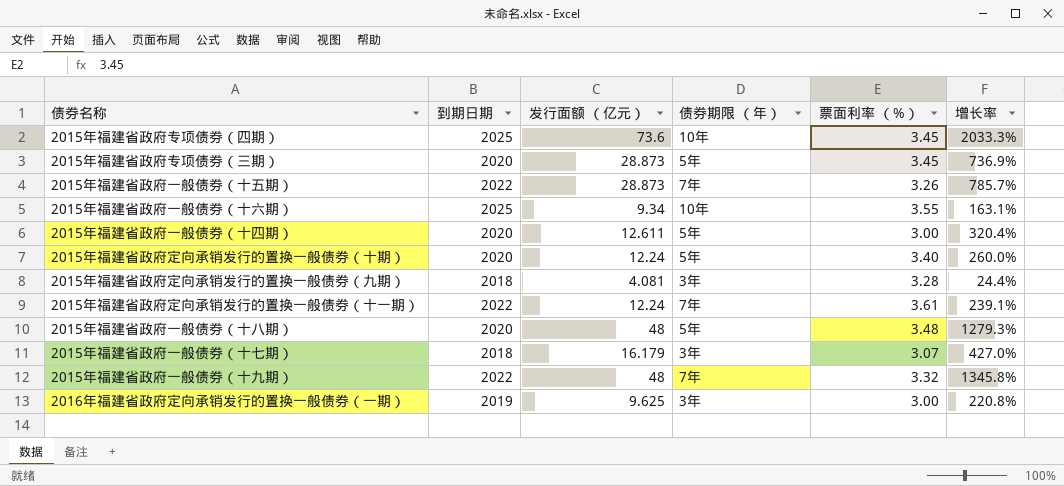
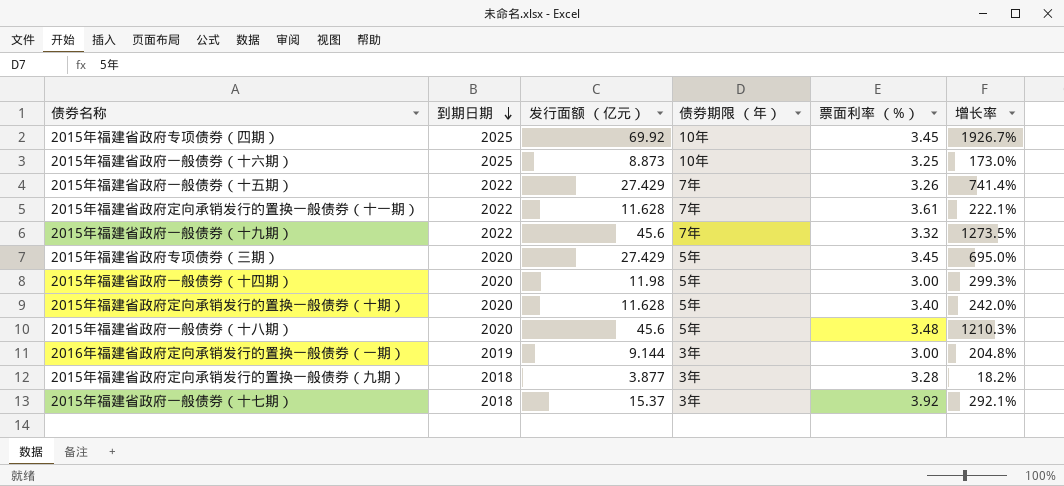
row order: none -> 到期日期 descending
2015年福建省政府专项债券（四期） | 发行面额 （亿元）: 73.6 -> 69.92
2015年福建省政府专项债券（四期） | 增长率: 2033.3% -> 1926.7%
2015年福建省政府一般债券（十六期） | 发行面额 （亿元）: 9.34 -> 8.873
2015年福建省政府一般债券（十六期） | 票面利率 （%）: 3.55 -> 3.25
2015年福建省政府一般债券（十六期） | 增长率: 163.1% -> 173.0%
2015年福建省政府一般债券（十五期） | 发行面额 （亿元）: 28.873 -> 27.429
2015年福建省政府一般债券（十五期） | 增长率: 785.7% -> 741.4%
2015年福建省政府定向承销发行的置换一般债券（十一期） | 发行面额 （亿元）: 12.24 -> 11.628
2015年福建省政府定向承销发行的置换一般债券（十一期） | 增长率: 239.1% -> 222.1%
2015年福建省政府一般债券（十九期） | 发行面额 （亿元）: 48 -> 45.6
2015年福建省政府一般债券（十九期） | 增长率: 1345.8% -> 1273.5%
2015年福建省政府专项债券（三期） | 发行面额 （亿元）: 28.873 -> 27.429
2015年福建省政府专项债券（三期） | 增长率: 736.9% -> 695.0%
2015年福建省政府一般债券（十四期） | 发行面额 （亿元）: 12.611 -> 11.98
2015年福建省政府一般债券（十四期） | 增长率: 320.4% -> 299.3%
2015年福建省政府定向承销发行的置换一般债券（十期） | 发行面额 （亿元）: 12.24 -> 11.628
2015年福建省政府定向承销发行的置换一般债券（十期） | 增长率: 260.0% -> 242.0%
2015年福建省政府一般债券（十八期） | 发行面额 （亿元）: 48 -> 45.6
2015年福建省政府一般债券（十八期） | 增长率: 1279.3% -> 1210.3%
2016年福建省政府定向承销发行的置换一般债券（一期） | 发行面额 （亿元）: 9.625 -> 9.144
2016年福建省政府定向承销发行的置换一般债券（一期） | 增长率: 220.8% -> 204.8%
2015年福建省政府定向承销发行的置换一般债券（九期） | 发行面额 （亿元）: 4.081 -> 3.877
2015年福建省政府定向承销发行的置换一般债券（九期） | 增长率: 24.4% -> 18.2%
2015年福建省政府一般债券（十七期） | 发行面额 （亿元）: 16.179 -> 15.37
2015年福建省政府一般债券（十七期） | 票面利率 （%）: 3.07 -> 3.92
2015年福建省政府一般债券（十七期） | 增长率: 427.0% -> 292.1%

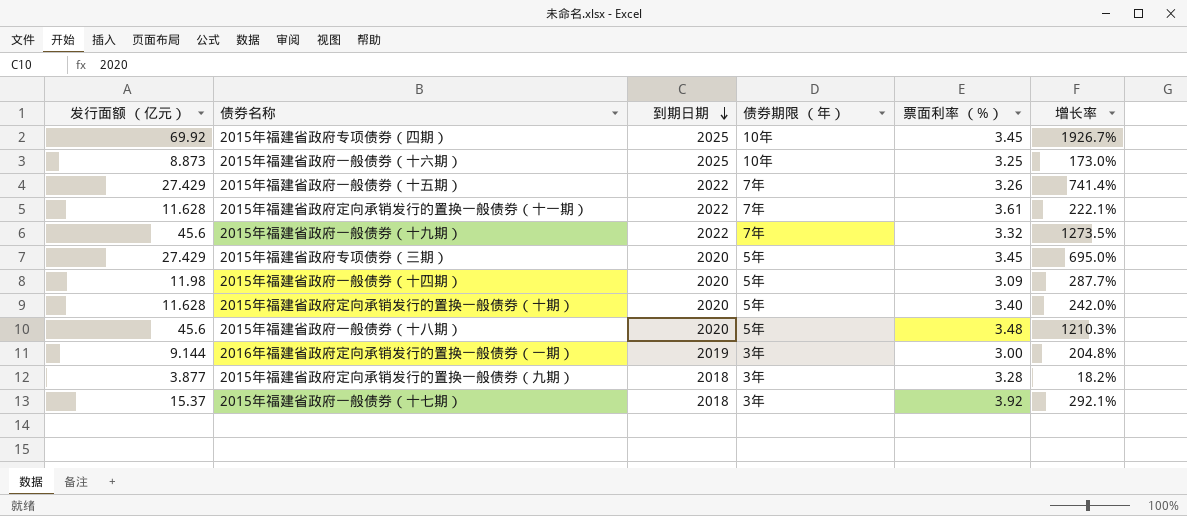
column 发行面额 （亿元） | position: 3 -> 1
2015年福建省政府一般债券（十四期） | 票面利率 （%）: 3.00 -> 3.09
2015年福建省政府一般债券（十四期） | 增长率: 299.3% -> 287.7%

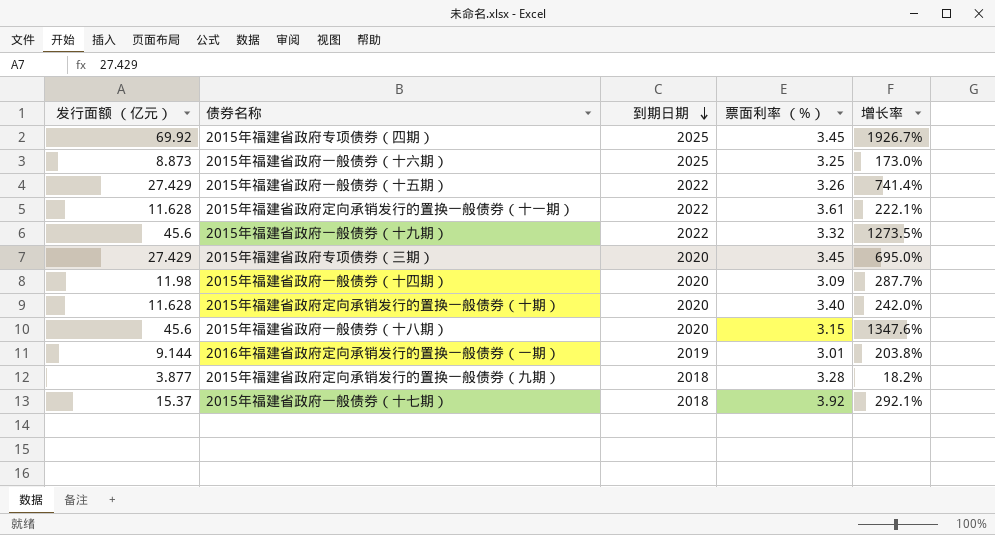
column 债券期限 （年） | position: 4 -> none
2015年福建省政府一般债券（十八期） | 票面利率 （%）: 3.48 -> 3.15
2015年福建省政府一般债券（十八期） | 增长率: 1210.3% -> 1347.6%
2016年福建省政府定向承销发行的置换一般债券（一期） | 票面利率 （%）: 3.00 -> 3.01
2016年福建省政府定向承销发行的置换一般债券（一期） | 增长率: 204.8% -> 203.8%

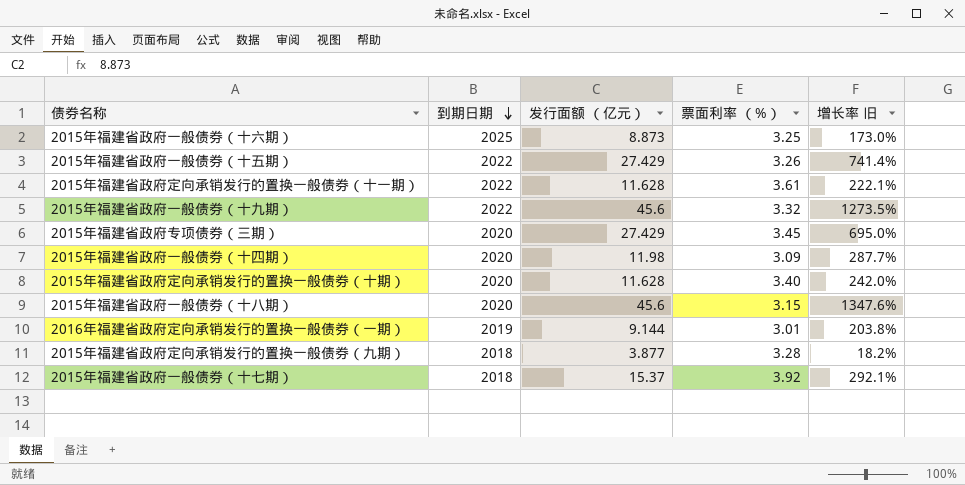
column 发行面额 （亿元） | position: 1 -> 3
column name: 增长率 -> 增长率 旧
row 2015年福建省政府专项债券（四期）: 69.92 | 2025 | 3.45 | 1926.7% -> none

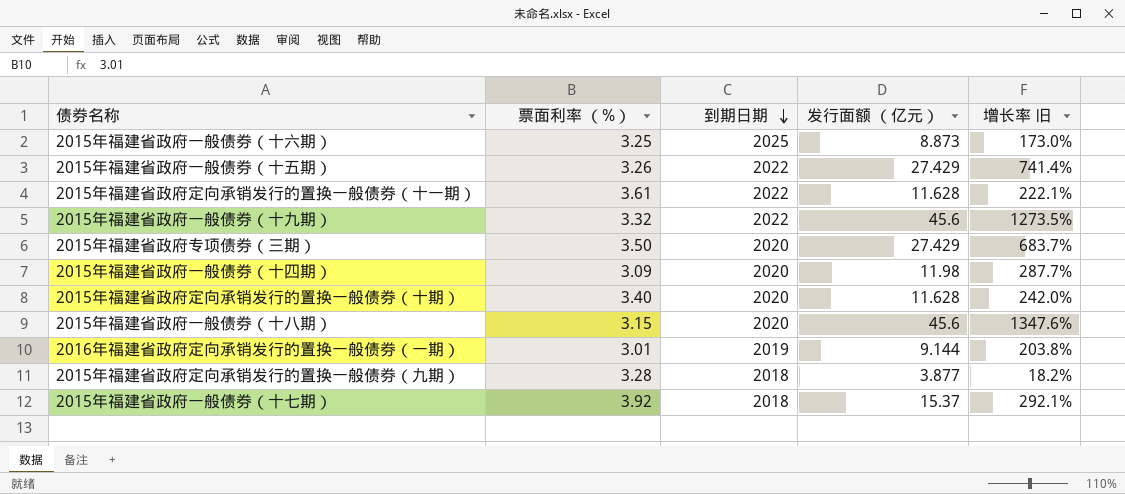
column 票面利率 （%） | position: 4 -> 2
2015年福建省政府专项债券（三期） | 票面利率 （%）: 3.45 -> 3.50
2015年福建省政府专项债券（三期） | 增长率 旧: 695.0% -> 683.7%

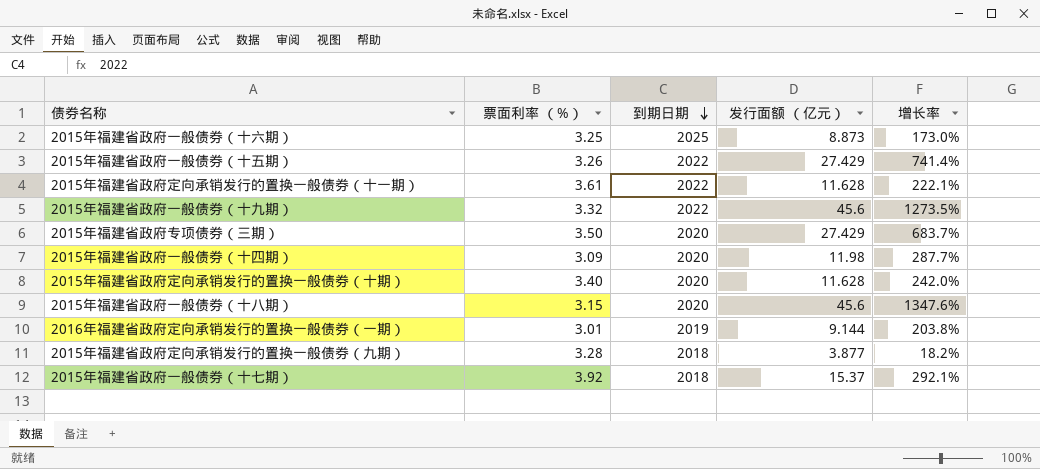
column name: 增长率 旧 -> 增长率

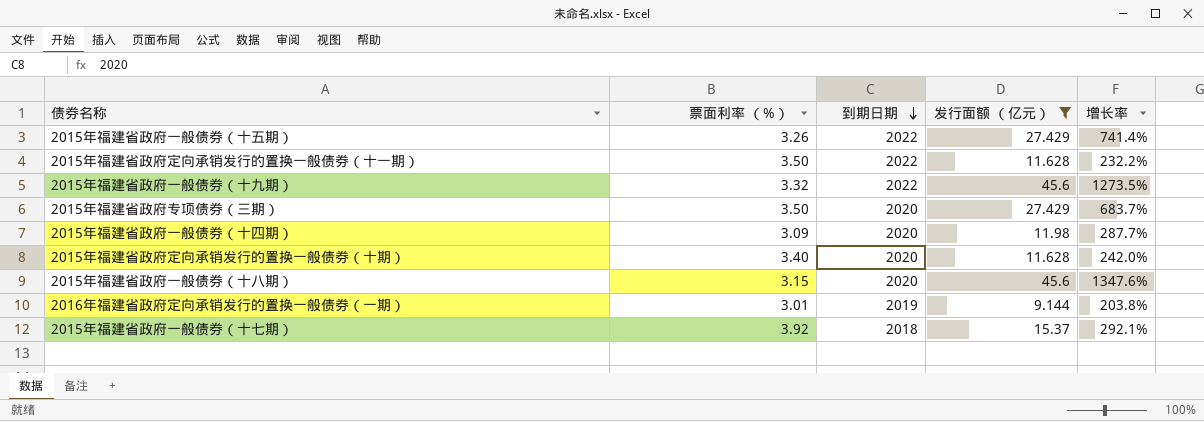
filter: none -> 发行面额 （亿元） >= 9.144
2015年福建省政府定向承销发行的置换一般债券（十一期） | 票面利率 （%）: 3.61 -> 3.50
2015年福建省政府定向承销发行的置换一般债券（十一期） | 增长率: 222.1% -> 232.2%

